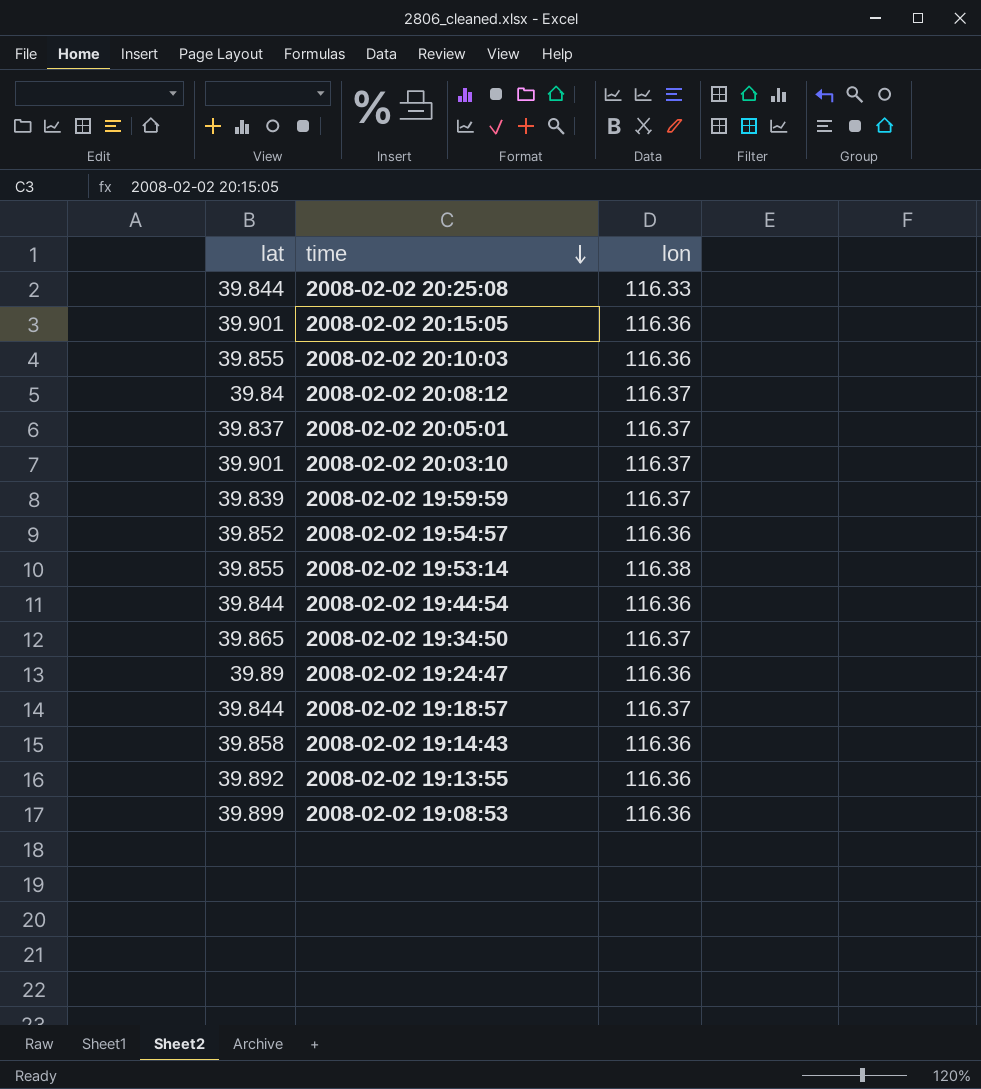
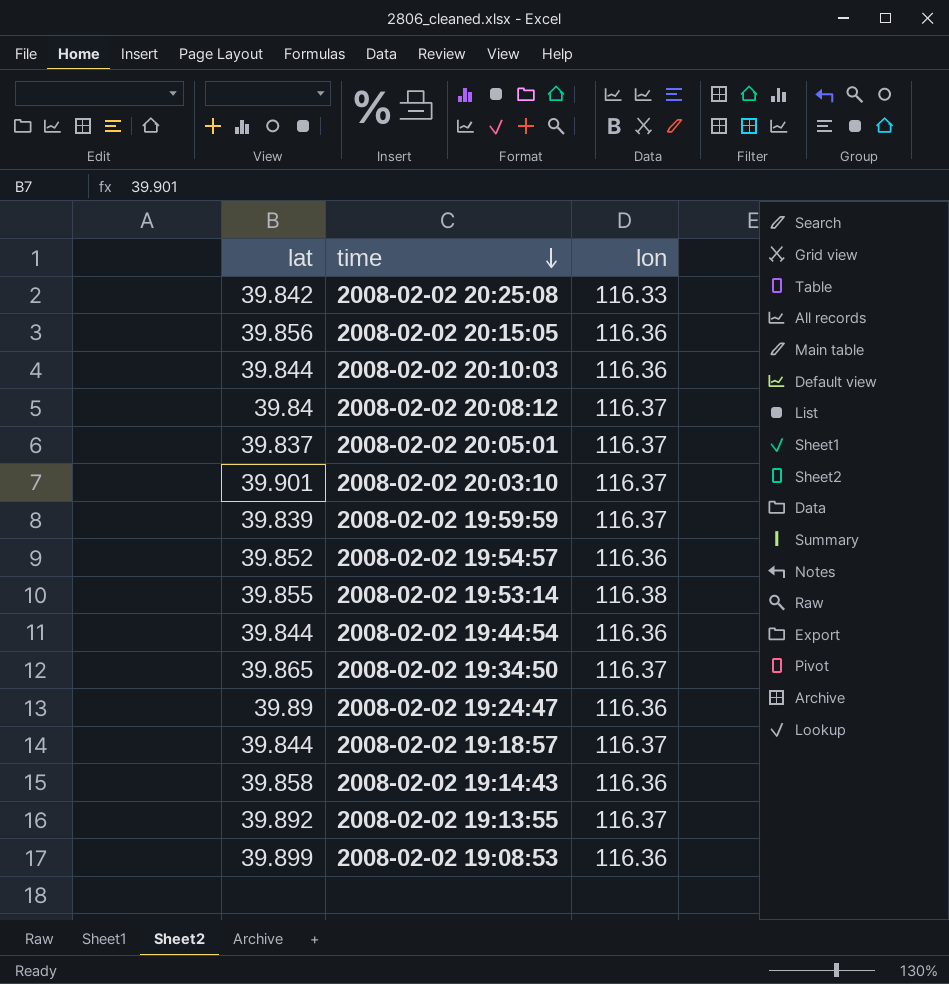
2008-02-02 20:25:08 | lat: 39.844 -> 39.842
2008-02-02 20:15:05 | lat: 39.901 -> 39.856
2008-02-02 20:10:03 | lat: 39.855 -> 39.844
2008-02-02 19:13:55 | lon: 116.36 -> 116.37

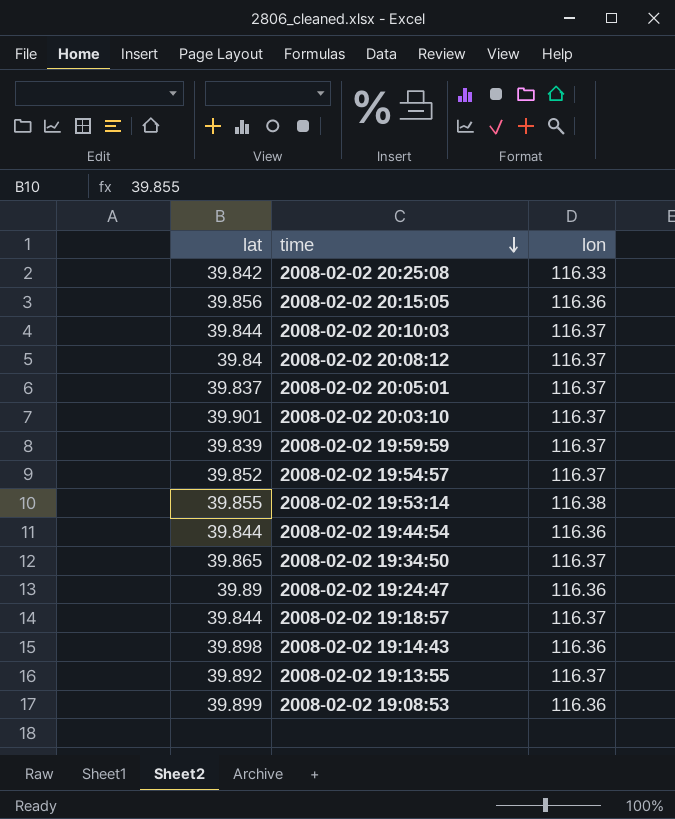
2008-02-02 20:10:03 | lon: 116.36 -> 116.37
2008-02-02 19:54:57 | lon: 116.36 -> 116.37
2008-02-02 19:14:43 | lat: 39.858 -> 39.898

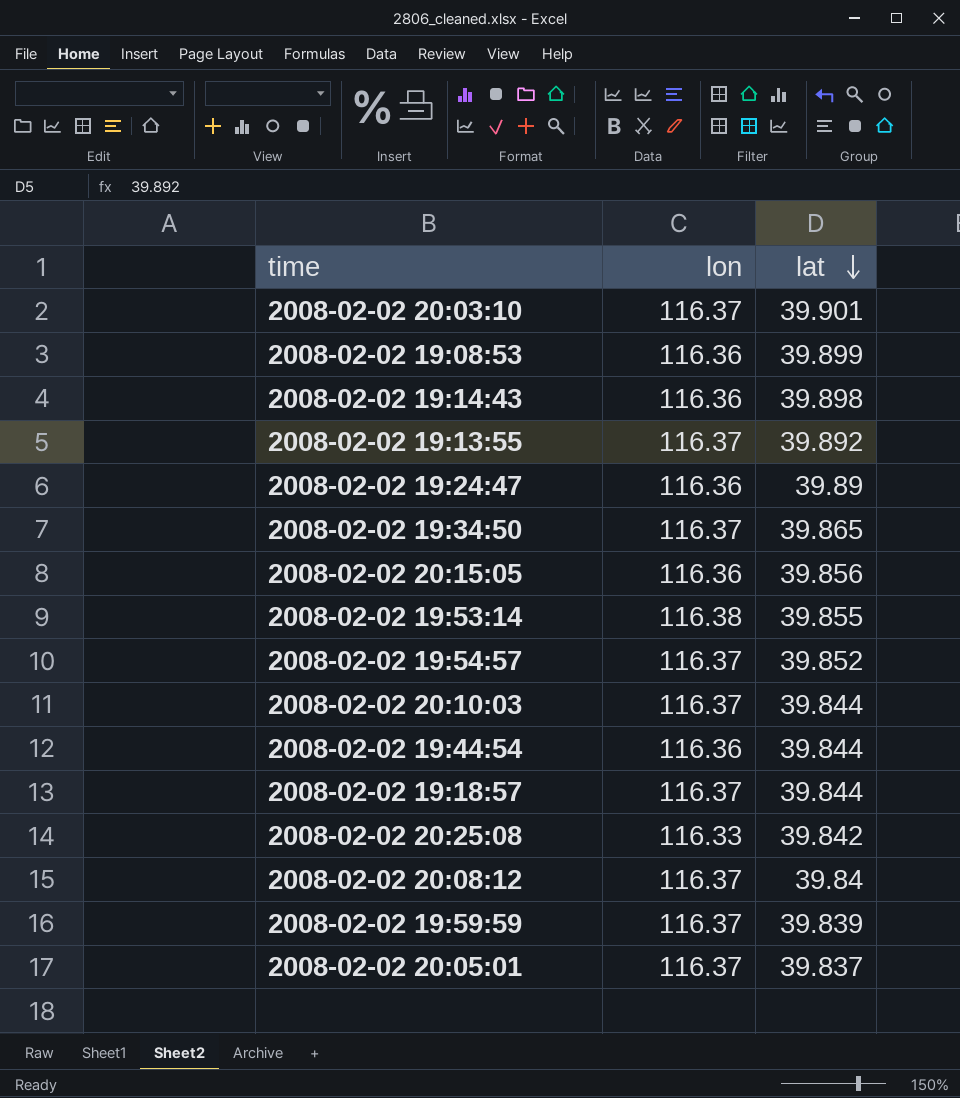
row order: time descending -> lat descending
column lat | position: 1 -> 3

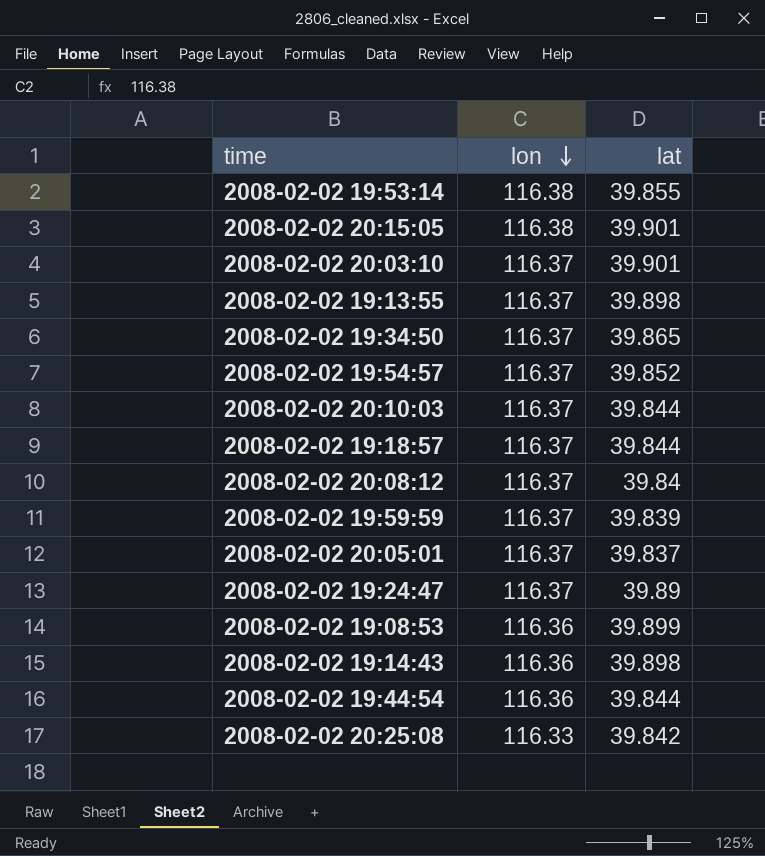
row order: lat descending -> lon descending
2008-02-02 20:15:05 | lon: 116.36 -> 116.38
2008-02-02 20:15:05 | lat: 39.856 -> 39.901
2008-02-02 19:13:55 | lat: 39.892 -> 39.898
2008-02-02 19:24:47 | lon: 116.36 -> 116.37

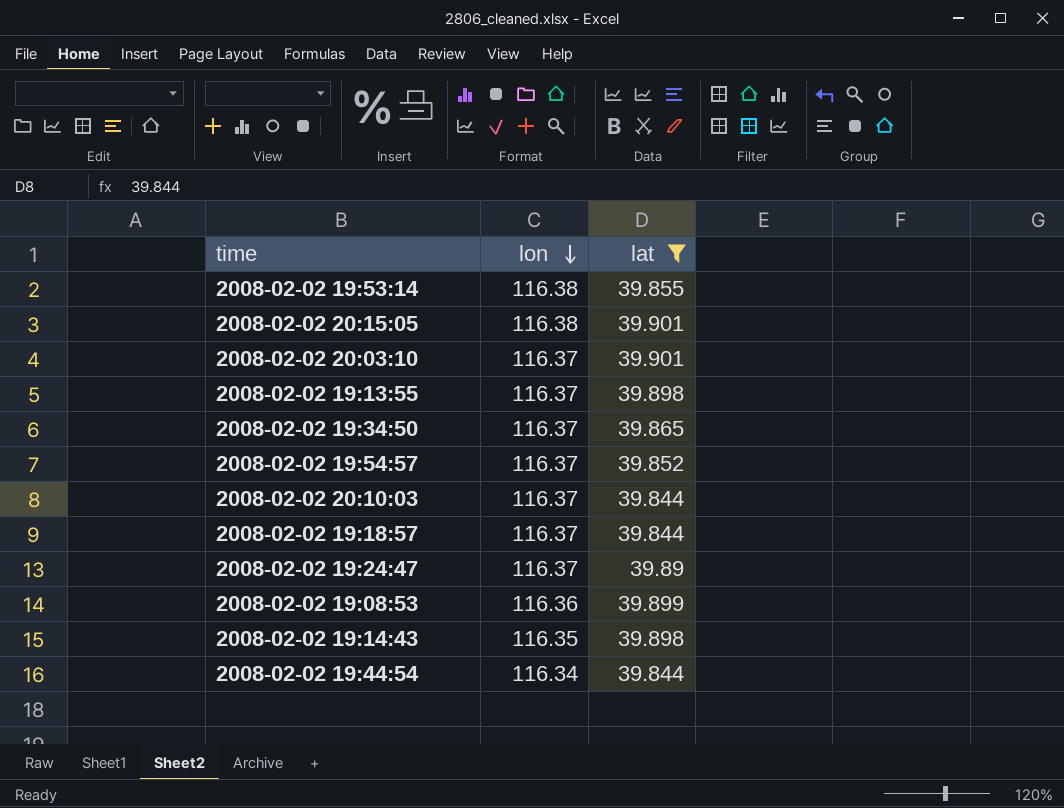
filter: none -> lat >= 39.844
2008-02-02 19:14:43 | lon: 116.36 -> 116.35
2008-02-02 19:44:54 | lon: 116.36 -> 116.34

